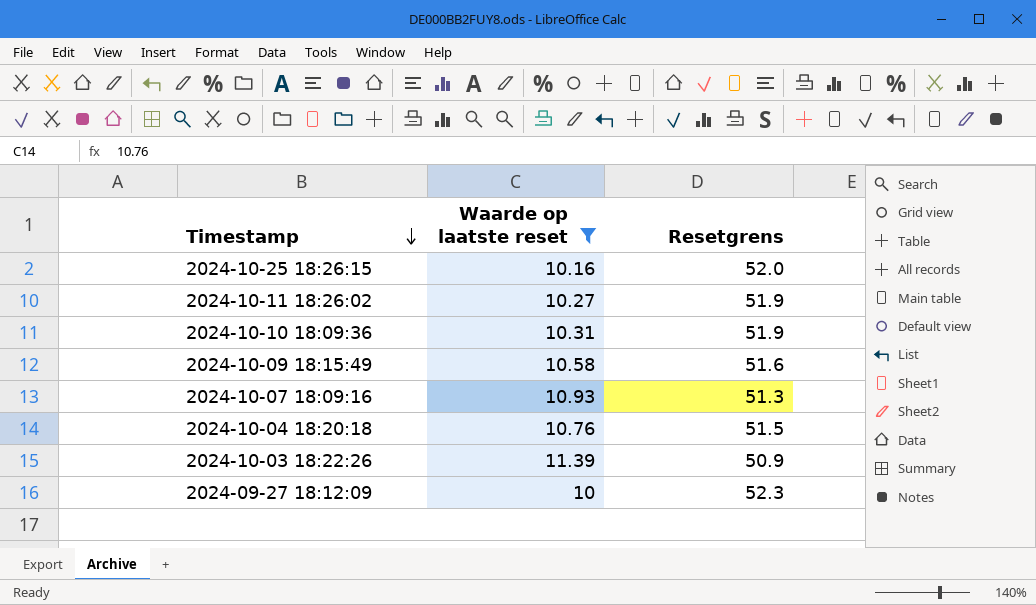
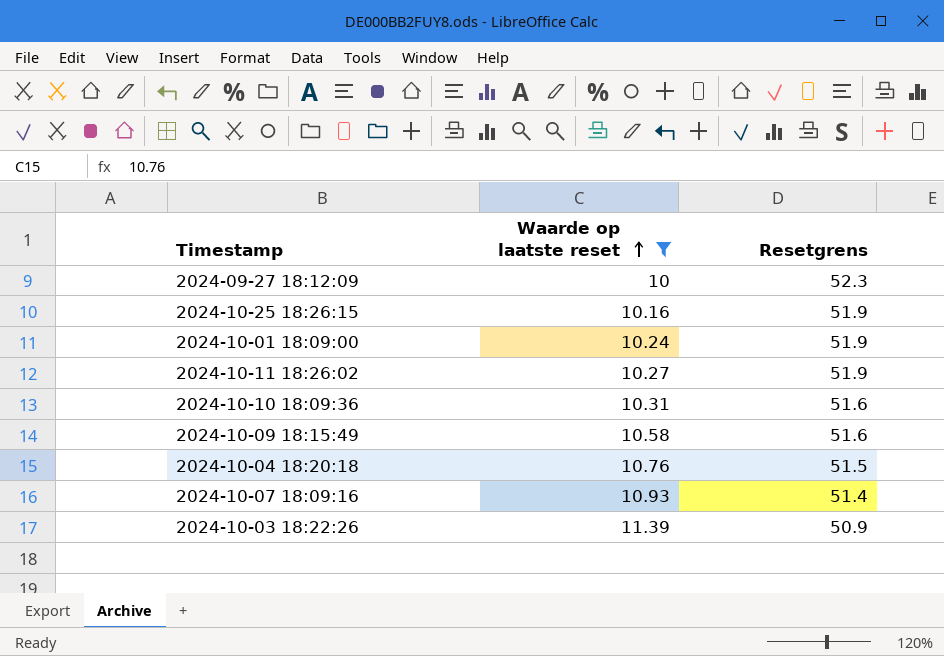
row order: Timestamp descending -> Waarde op laatste reset ascending
2024-10-25 18:26:15 | Resetgrens: 52.0 -> 51.9
row 2024-10-01 18:09:00: none -> 10.24 | 51.9
2024-10-10 18:09:36 | Resetgrens: 51.9 -> 51.6
2024-10-07 18:09:16 | Resetgrens: 51.3 -> 51.4

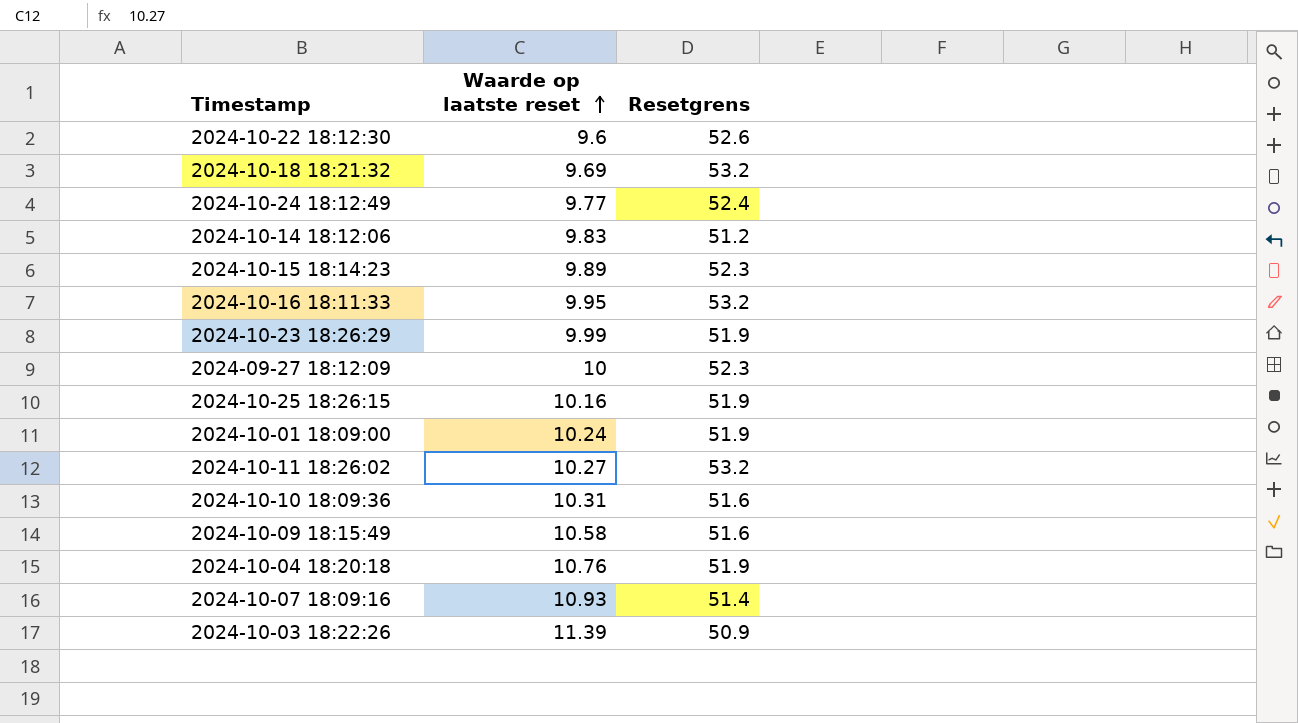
filter: Waarde op laatste reset >= 10 -> none
2024-10-11 18:26:02 | Resetgrens: 51.9 -> 53.2
2024-10-04 18:20:18 | Resetgrens: 51.5 -> 51.9

